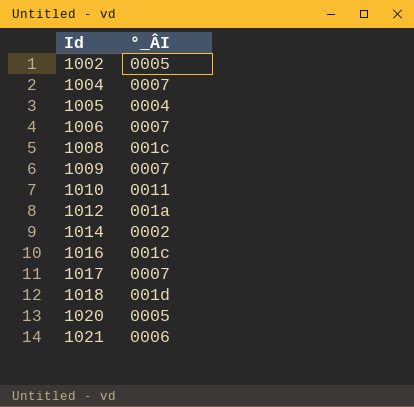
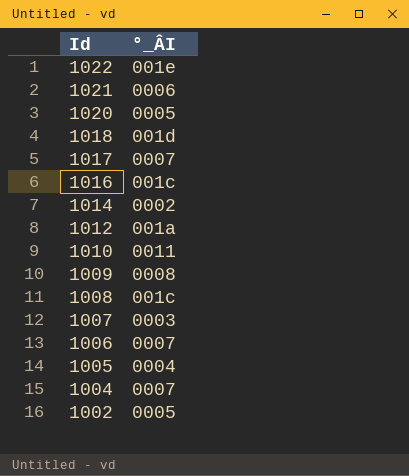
row order: Id ascending -> Id descending
row 1022: none -> 001e
1009 | °_ÂI: 0007 -> 0008
row 1007: none -> 0003

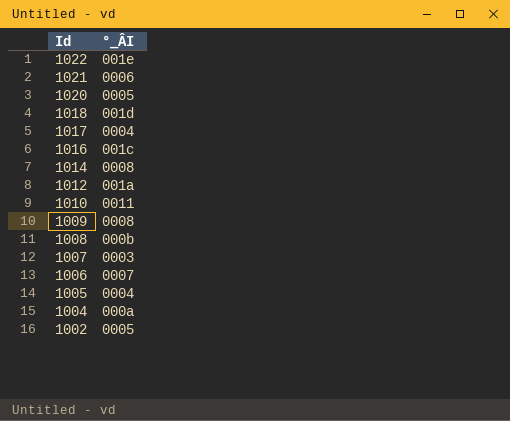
1017 | °_ÂI: 0007 -> 0004
1014 | °_ÂI: 0002 -> 0008
1008 | °_ÂI: 001c -> 000b
1004 | °_ÂI: 0007 -> 000a

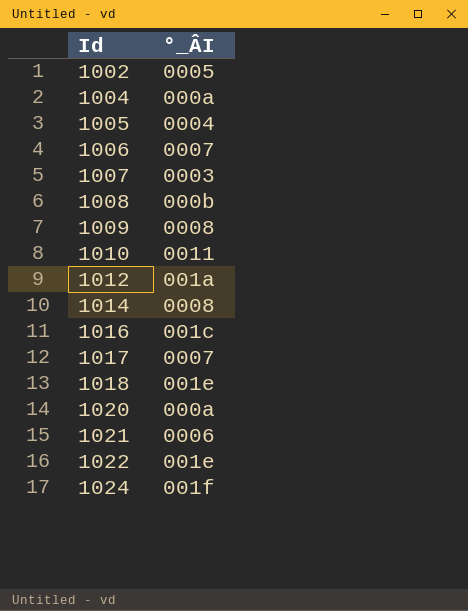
row order: Id descending -> Id ascending
1017 | °_ÂI: 0004 -> 0007
1018 | °_ÂI: 001d -> 001e
1020 | °_ÂI: 0005 -> 000a
row 1024: none -> 001f

